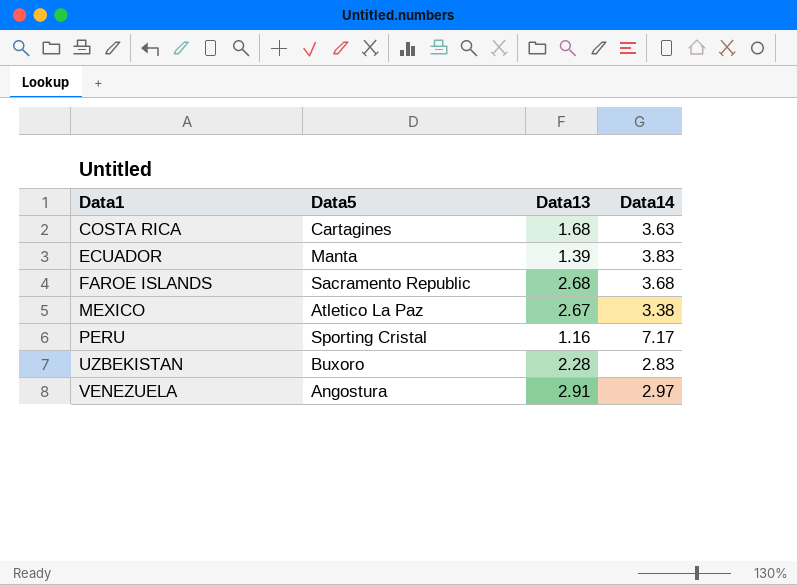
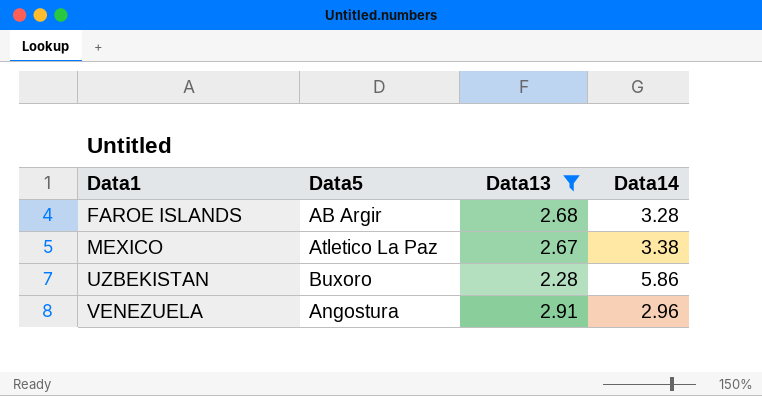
filter: none -> Data13 >= 2.28
FAROE ISLANDS | Data5: Sacramento Republic -> AB Argir
FAROE ISLANDS | Data14: 3.68 -> 3.28
UZBEKISTAN | Data14: 2.83 -> 5.86
VENEZUELA | Data14: 2.97 -> 2.96

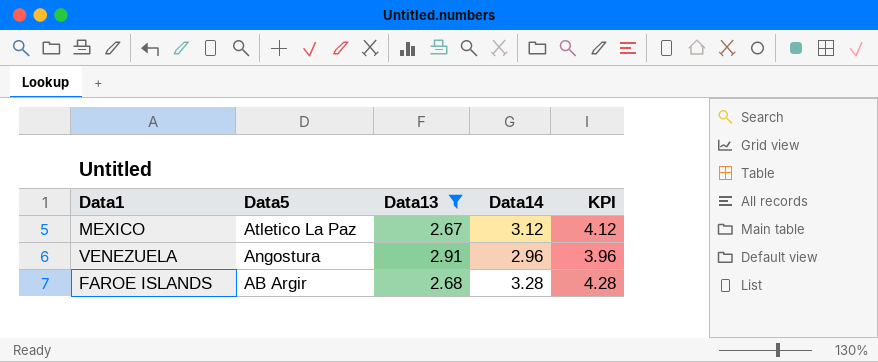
row order: Data1 ascending -> Data5 descending
column KPI | formula: none -> [Data14] + 1
row UZBEKISTAN: Buxoro | 2.28 | 5.86 -> none
MEXICO | Data14: 3.38 -> 3.12

